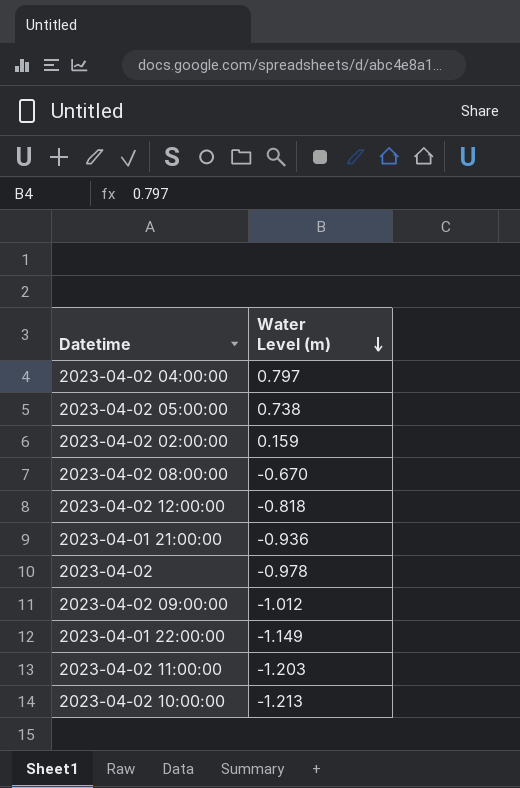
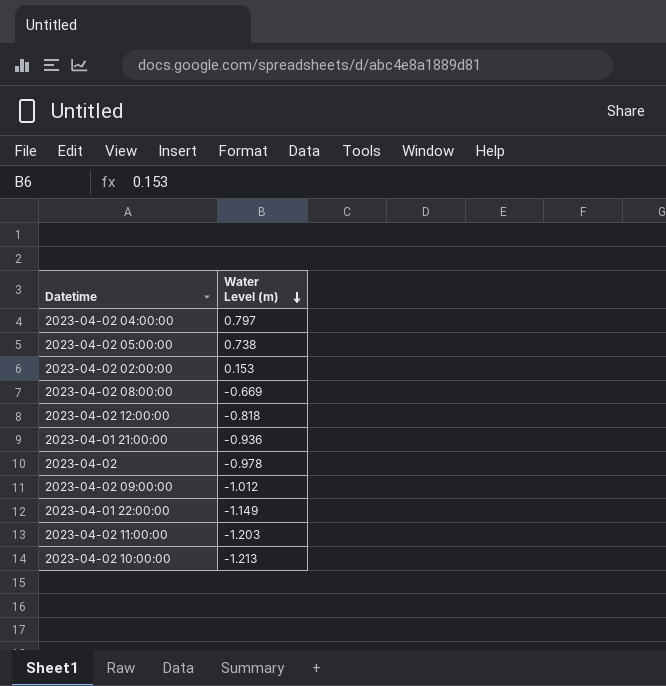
2023-04-02 02:00:00 | Water Level (m): 0.159 -> 0.153
2023-04-02 08:00:00 | Water Level (m): -0.670 -> -0.669

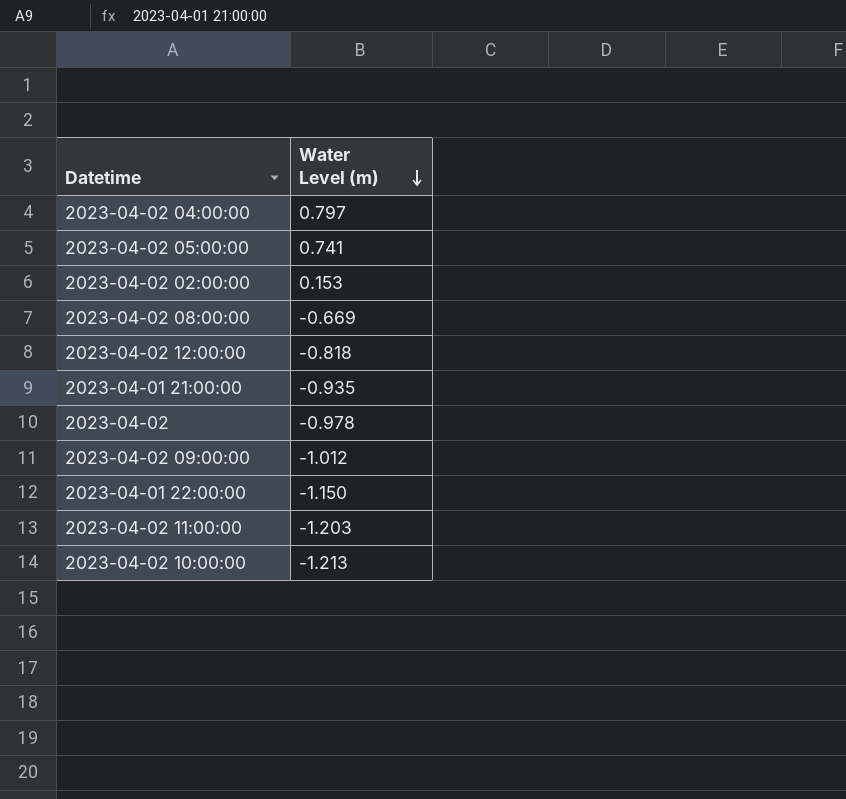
2023-04-02 05:00:00 | Water Level (m): 0.738 -> 0.741
2023-04-01 21:00:00 | Water Level (m): -0.936 -> -0.935
2023-04-01 22:00:00 | Water Level (m): -1.149 -> -1.150

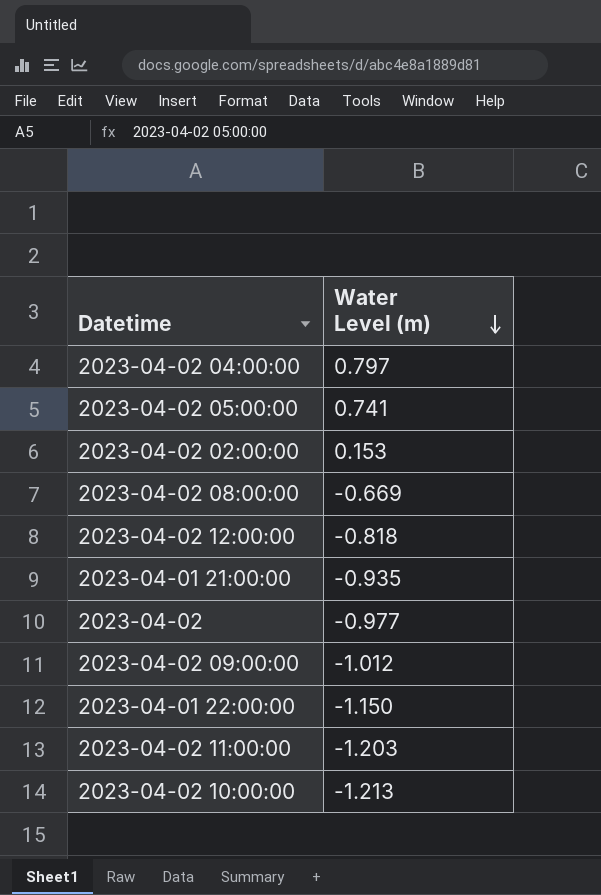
2023-04-02 | Water Level (m): -0.978 -> -0.977

